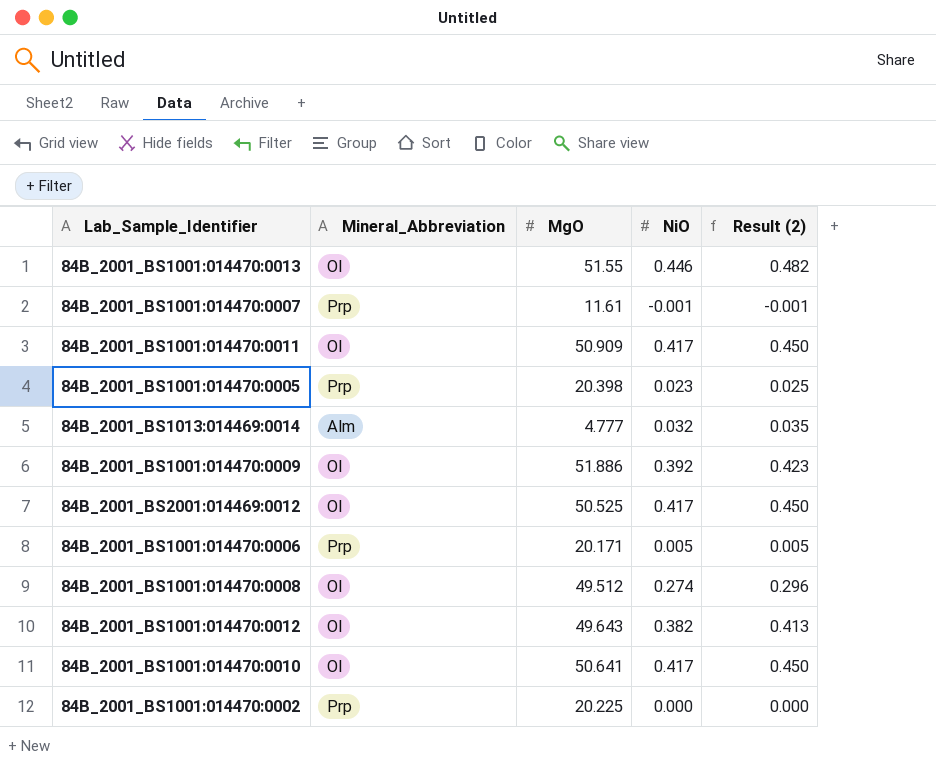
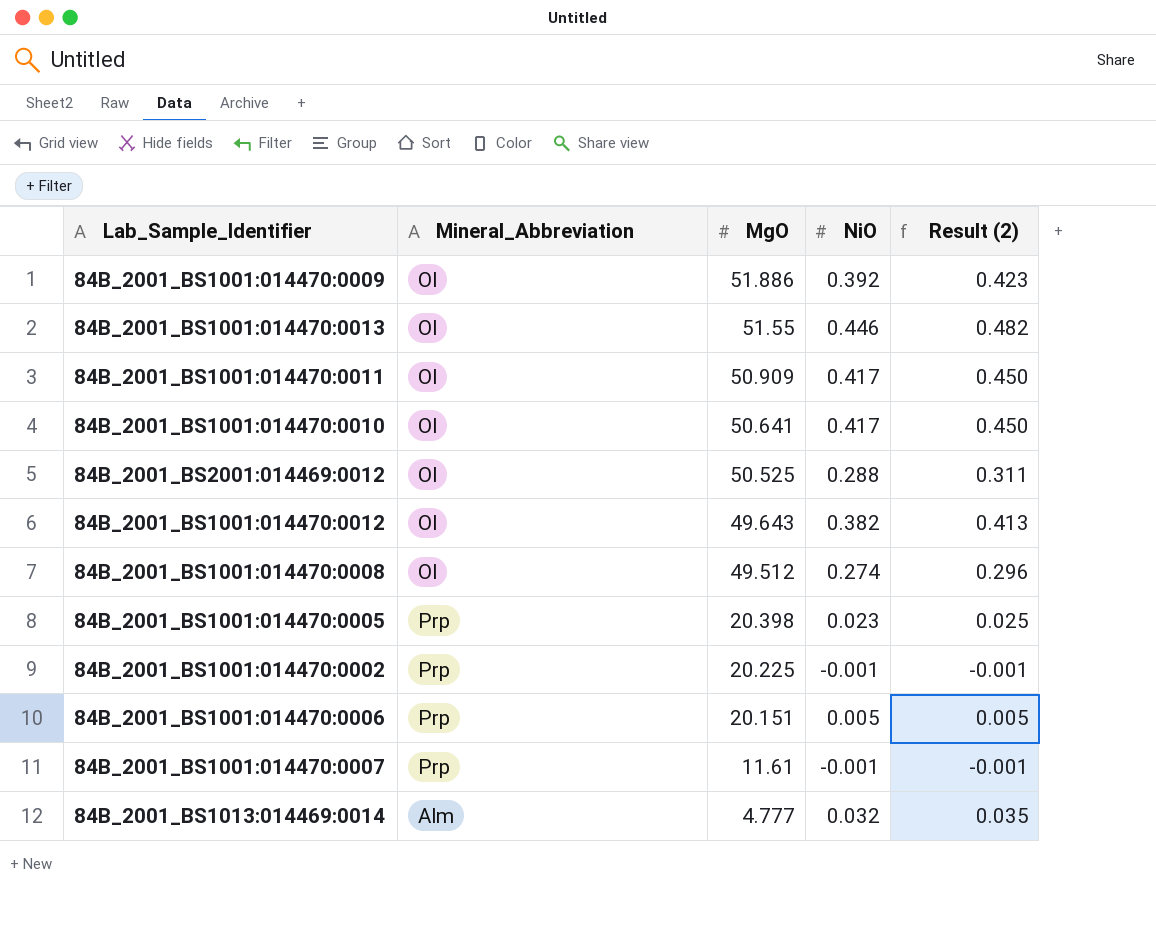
row order: none -> MgO descending
84B_2001_BS2001:014469:0012 | NiO: 0.417 -> 0.288
84B_2001_BS2001:014469:0012 | Result (2): 0.450 -> 0.311
84B_2001_BS1001:014470:0002 | NiO: 0.000 -> -0.001
84B_2001_BS1001:014470:0002 | Result (2): 0.000 -> -0.001
84B_2001_BS1001:014470:0006 | MgO: 20.171 -> 20.151

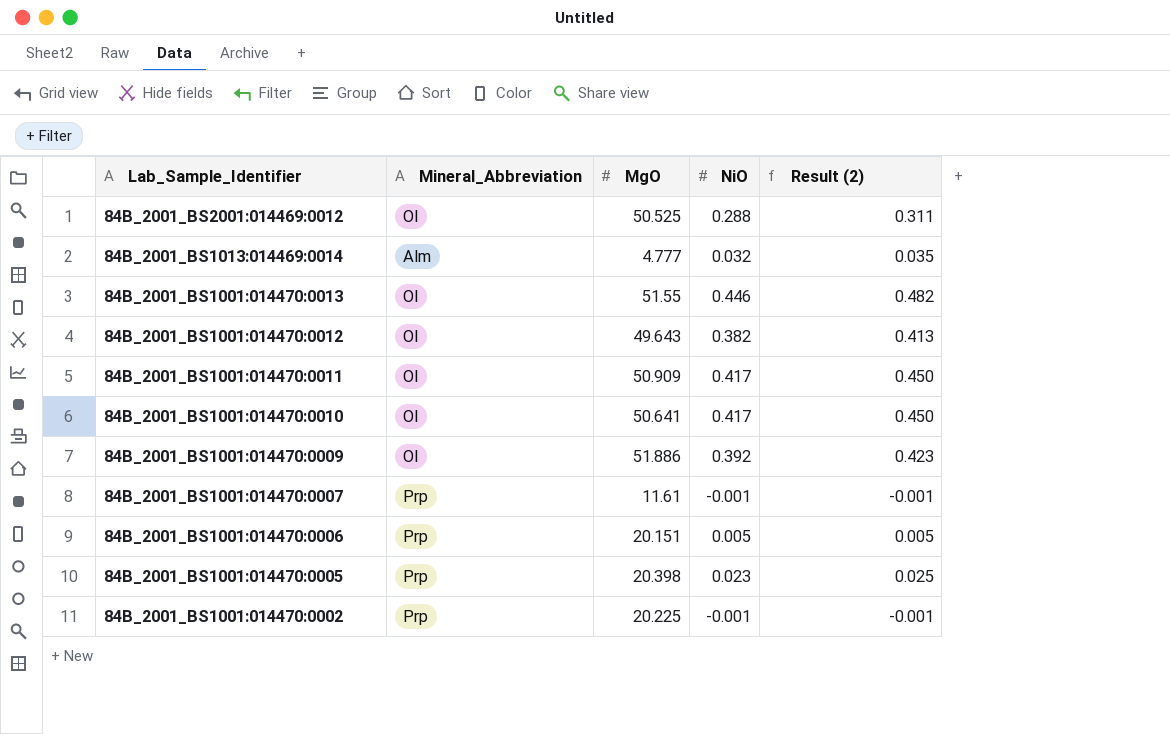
row order: MgO descending -> Lab_Sample_Identifier descending
row 84B_2001_BS1001:014470:0008: Ol | 49.512 | 0.274 | 0.296 -> none

